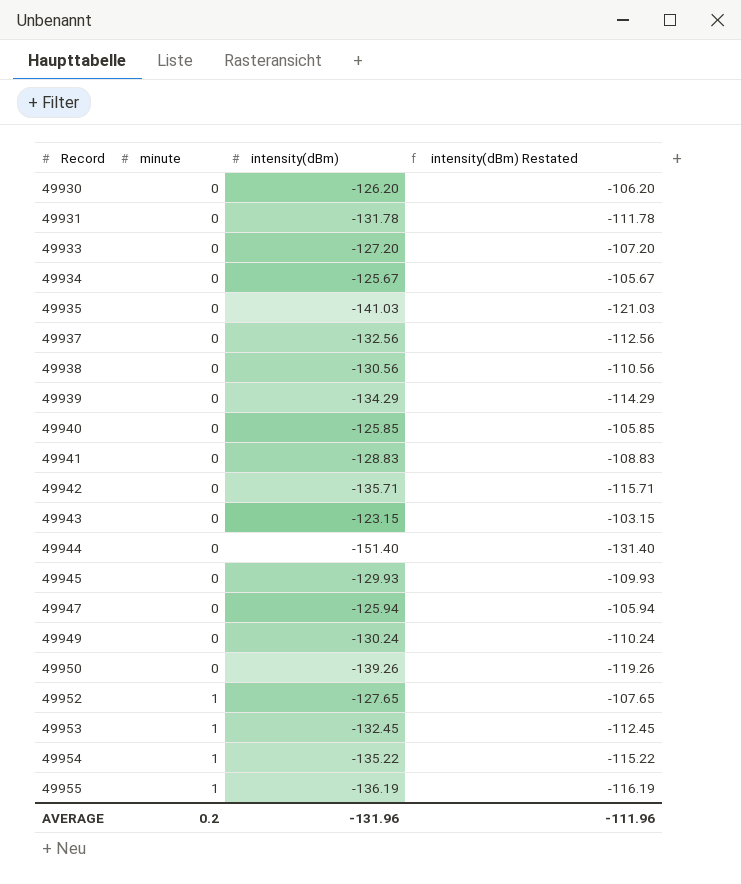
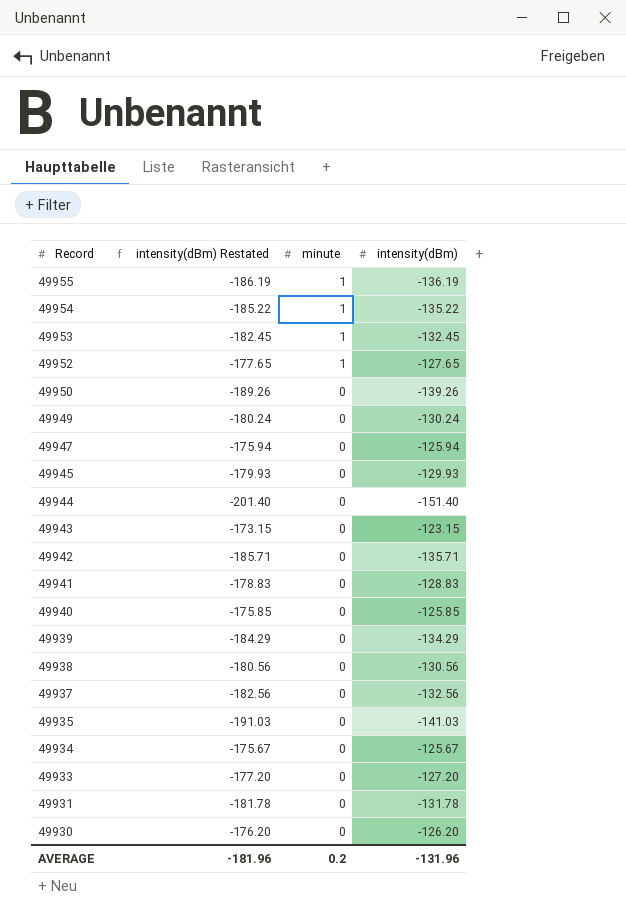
row order: Record ascending -> Record descending
column intensity(dBm) Restated | formula: [intensity(dBm)] + 20 -> [intensity(dBm)] - 50
column intensity(dBm) Restated | position: 4 -> 2
AVERAGE | intensity(dBm) Restated: -111.96 -> -181.96

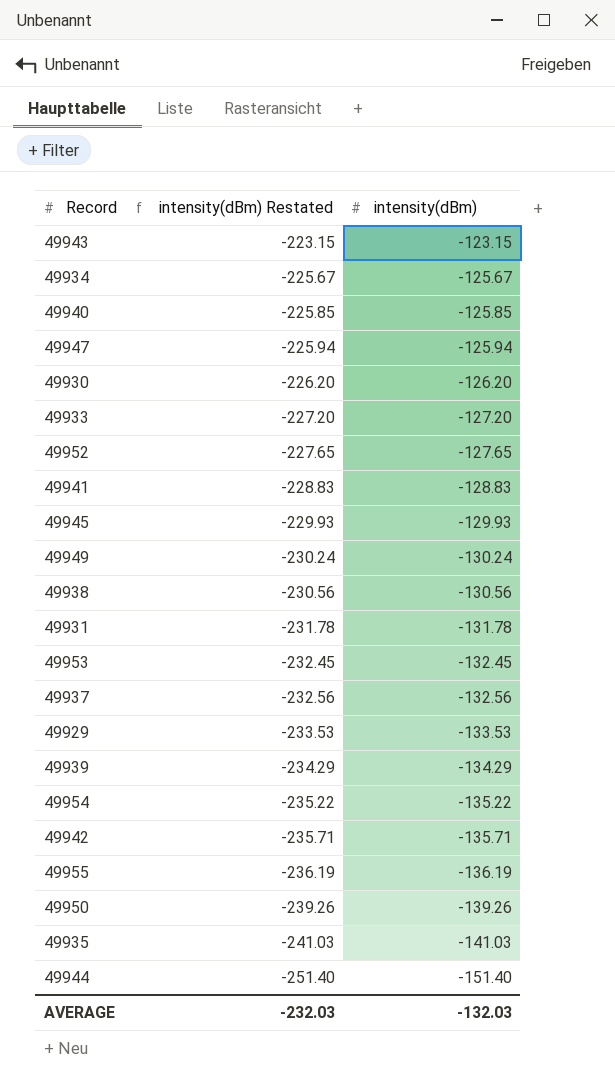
row order: Record descending -> intensity(dBm) Restated descending
column minute | position: 3 -> none
column intensity(dBm) Restated | formula: [intensity(dBm)] - 50 -> [intensity(dBm)] - 100
row 49929: none -> -233.53 | -133.53
AVERAGE | intensity(dBm) Restated: -181.96 -> -232.03
AVERAGE | intensity(dBm): -131.96 -> -132.03

